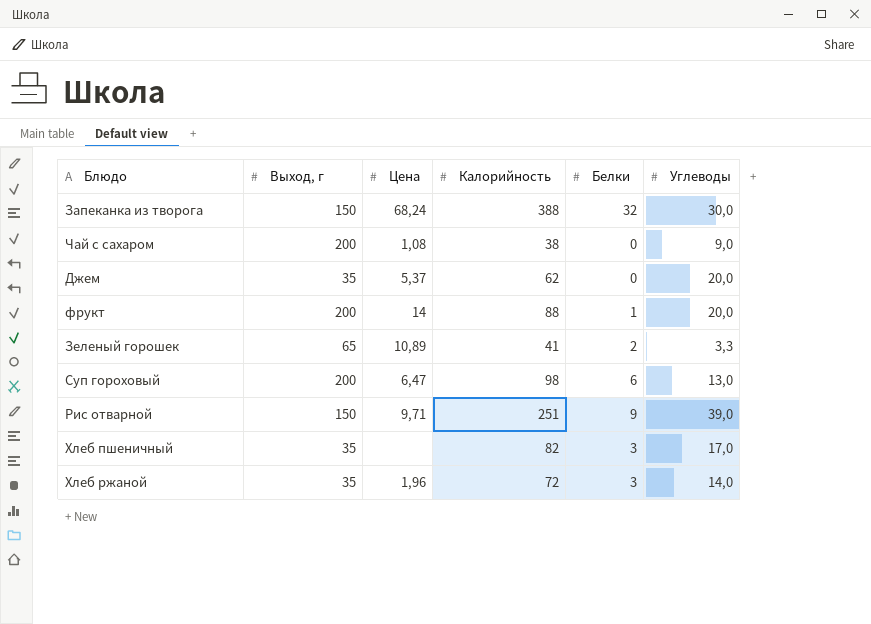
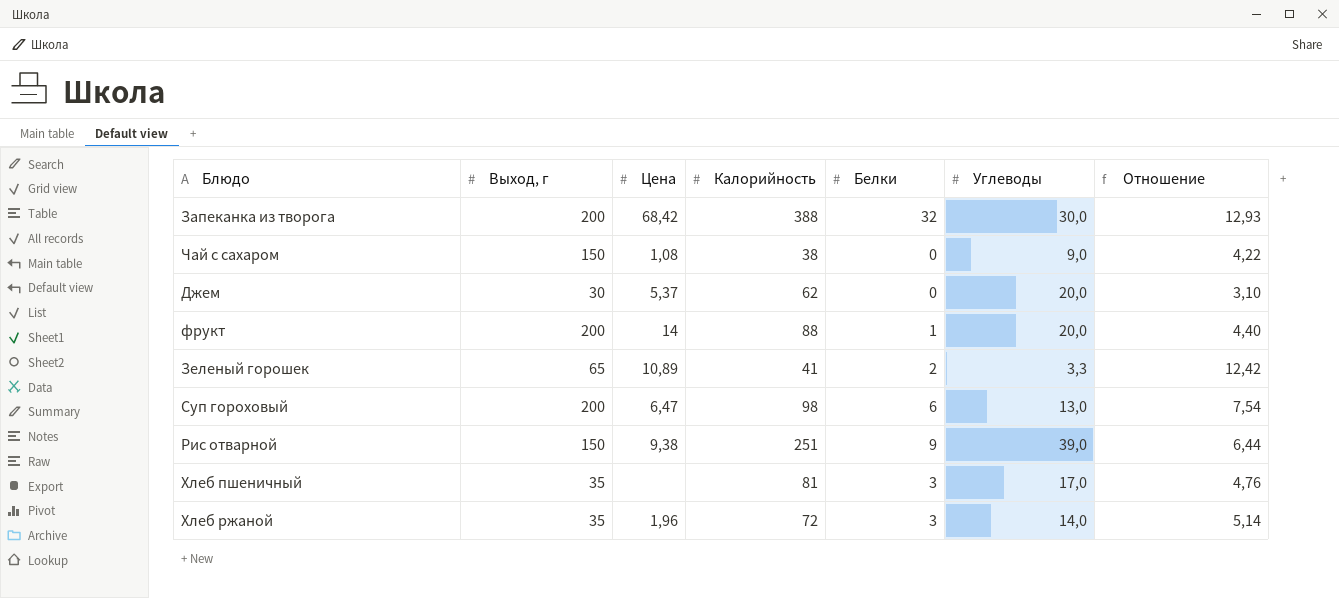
column Отношение | formula: none -> [Калорийность] / [Углеводы]
Запеканка из творога | Выход, г: 150 -> 200
Запеканка из творога | Цена: 68,24 -> 68,42
Чай с сахаром | Выход, г: 200 -> 150
Джем | Выход, г: 35 -> 30
Рис отварной | Цена: 9,71 -> 9,38
Хлеб пшеничный | Калорийность: 82 -> 81

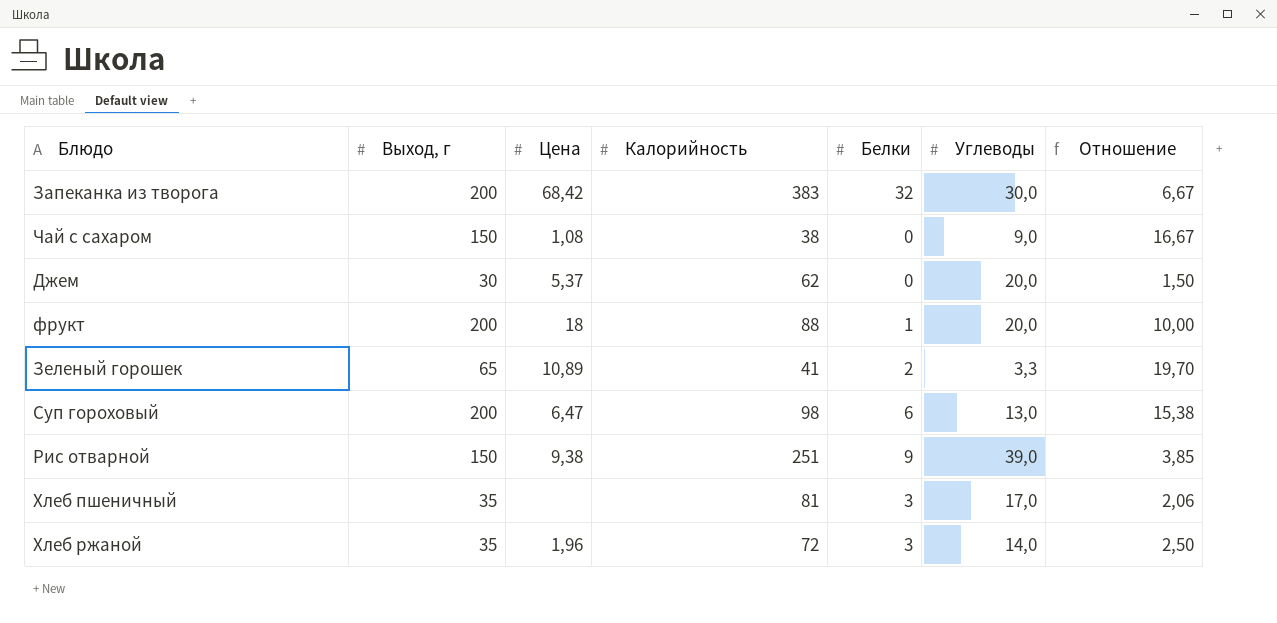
column Отношение | formula: [Калорийность] / [Углеводы] -> [Выход, г] / [Углеводы]
Запеканка из творога | Калорийность: 388 -> 383
фрукт | Цена: 14 -> 18

